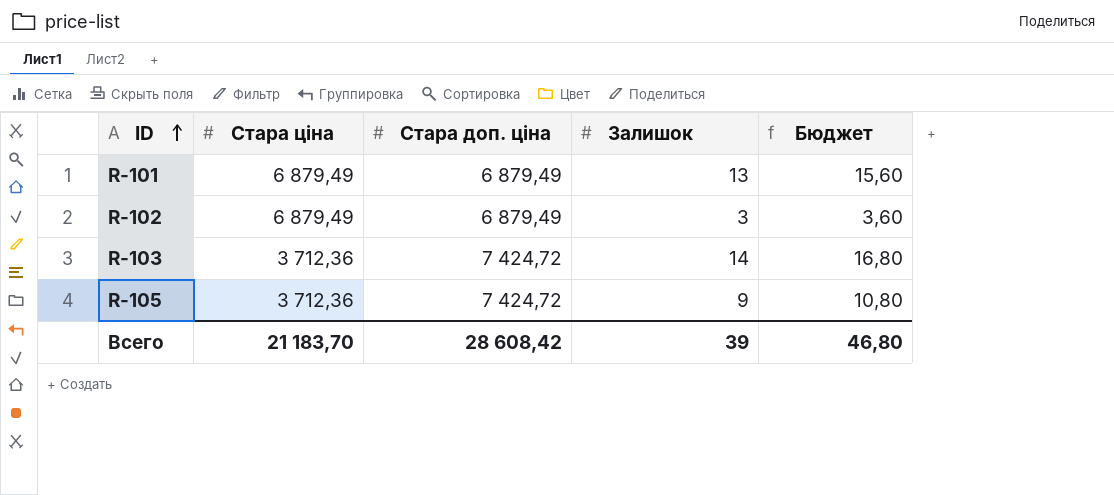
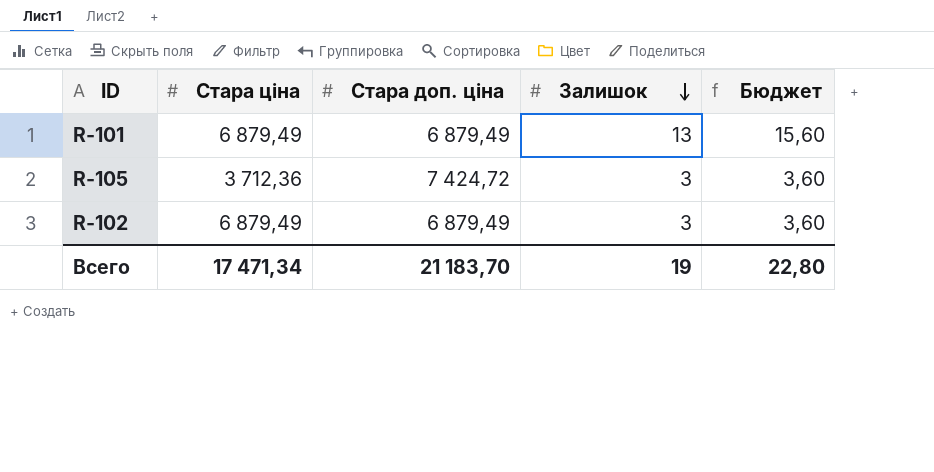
row order: ID ascending -> Залишок descending
row R-103: 3 712,36 | 7 424,72 | 14 | 16,80 -> none
R-105 | Залишок: 9 -> 3
R-105 | Бюджет: 10,80 -> 3,60
Всего | Стара ціна: 21 183,70 -> 17 471,34
Всего | Стара доп. ціна: 28 608,42 -> 21 183,70
Всего | Залишок: 39 -> 19
Всего | Бюджет: 46,80 -> 22,80

